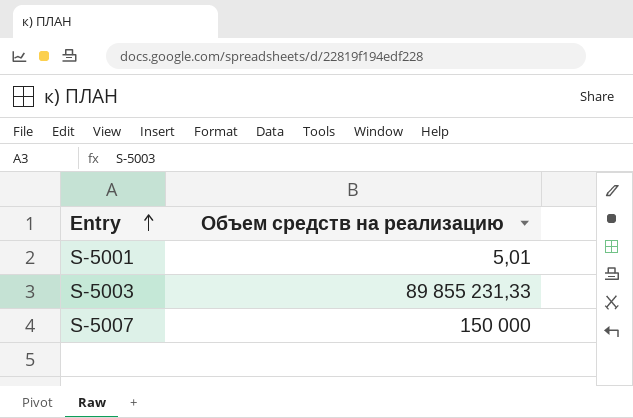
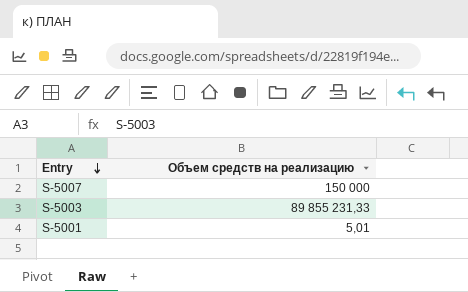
row order: Entry ascending -> Entry descending

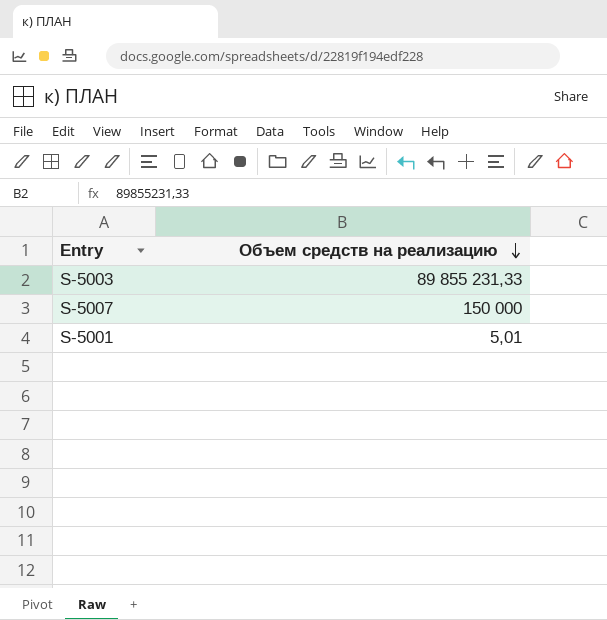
row order: Entry descending -> Объем средств на реализацию descending

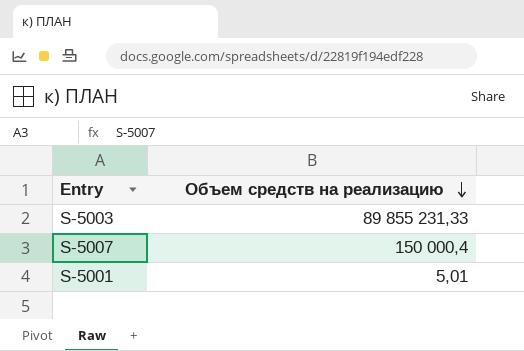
S-5007 | Объем средств на реализацию: 150 000 -> 150 000,4

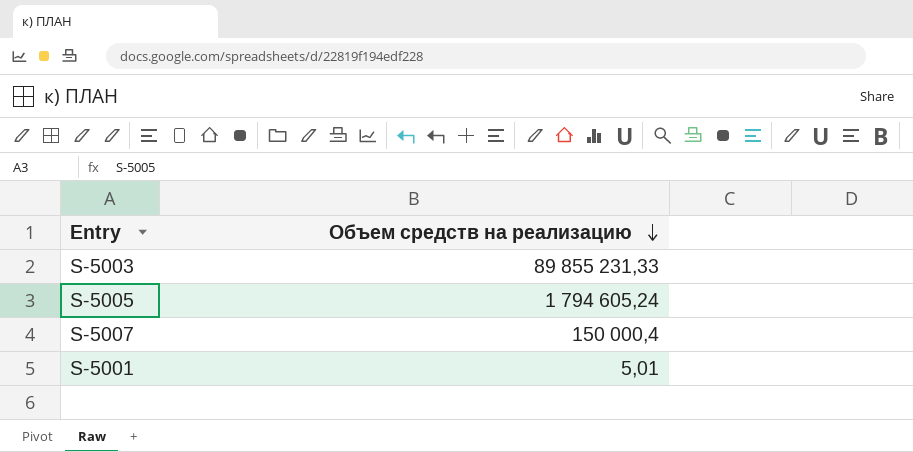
row S-5005: none -> 1 794 605,24

